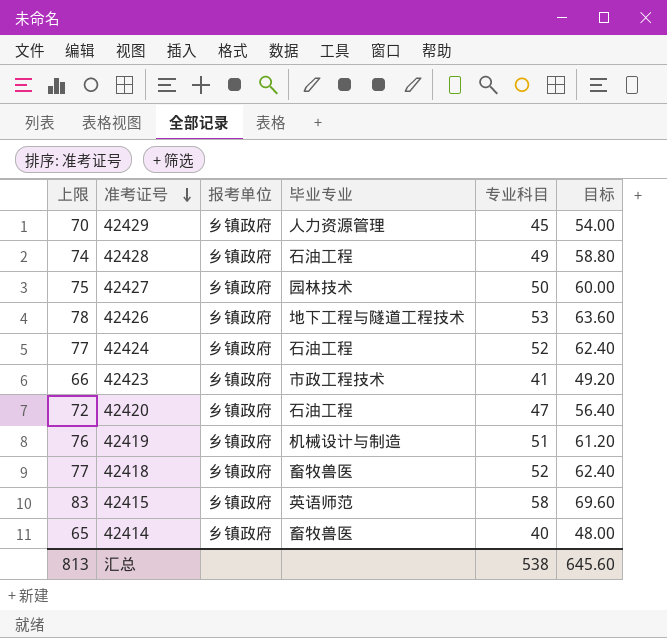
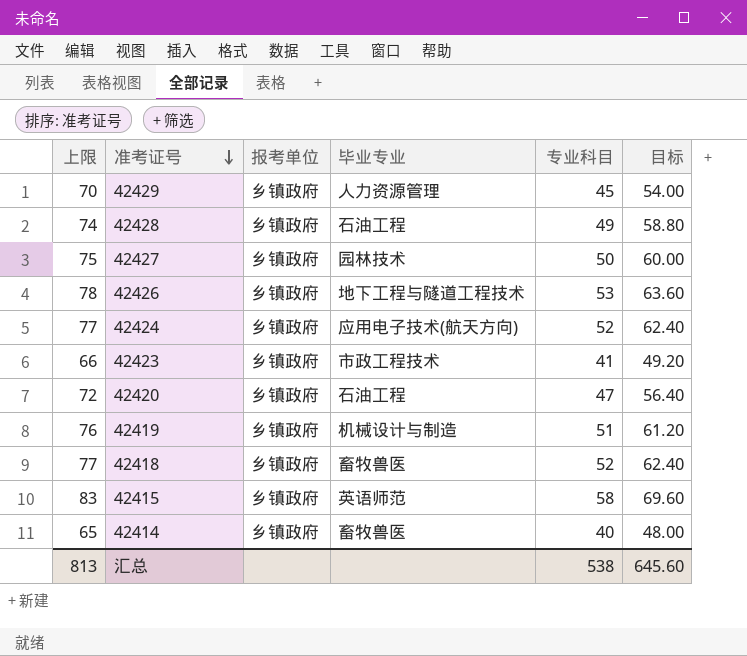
42424 | 毕业专业: 石油工程 -> 应用电子技术(航天方向)

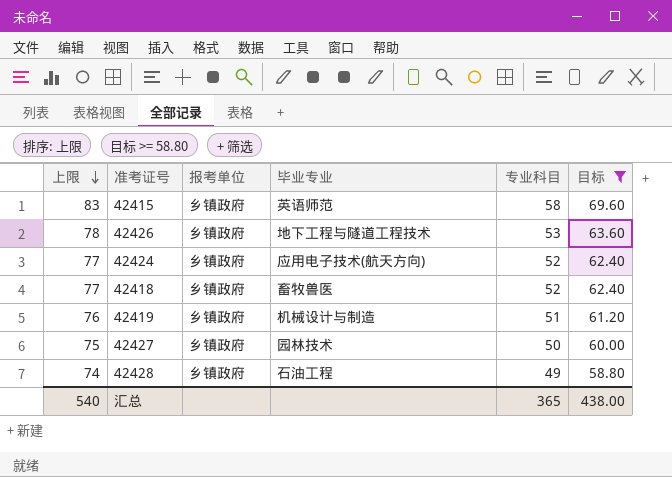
filter: none -> 目标 >= 58.80
row order: 准考证号 descending -> 上限 descending
汇总 | 上限: 813 -> 540
汇总 | 专业科目: 538 -> 365
汇总 | 目标: 645.60 -> 438.00

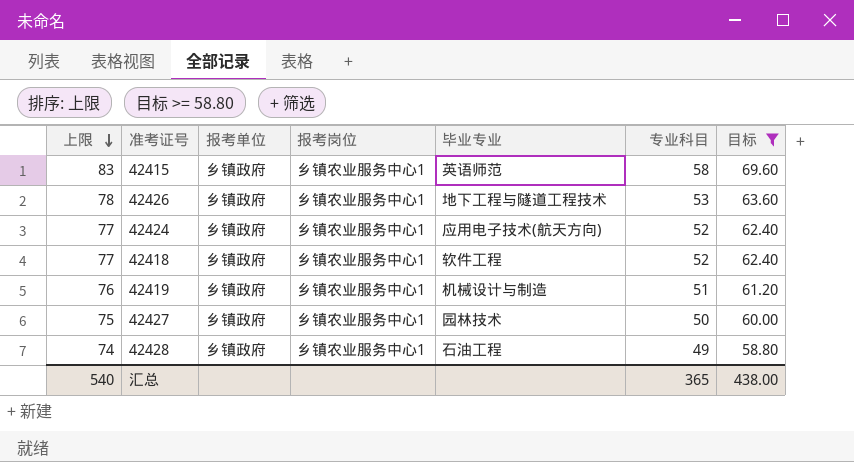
column 报考岗位 | position: none -> 4
42418 | 毕业专业: 畜牧兽医 -> 软件工程

